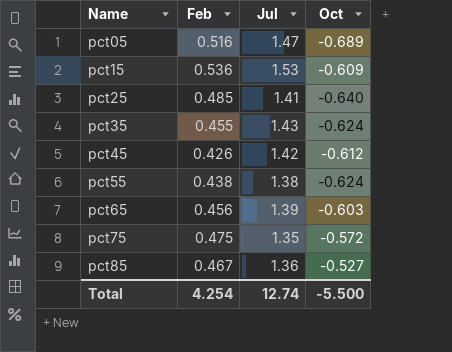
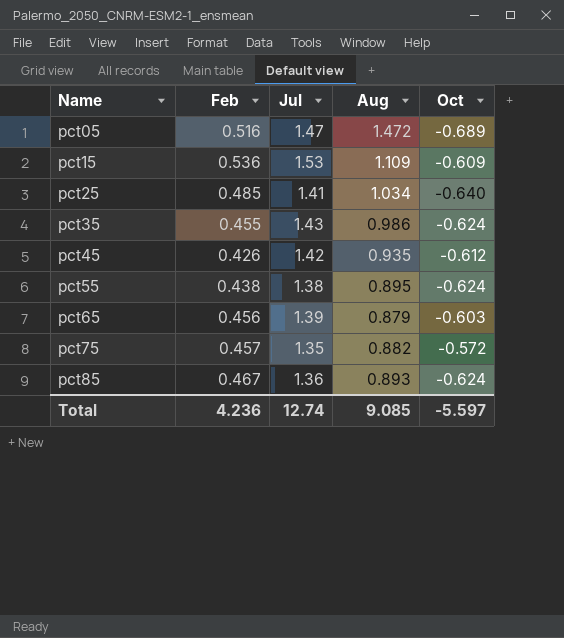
column Aug | position: none -> 4
pct75 | Feb: 0.475 -> 0.457
pct85 | Oct: -0.527 -> -0.624
Total | Feb: 4.254 -> 4.236
Total | Oct: -5.500 -> -5.597

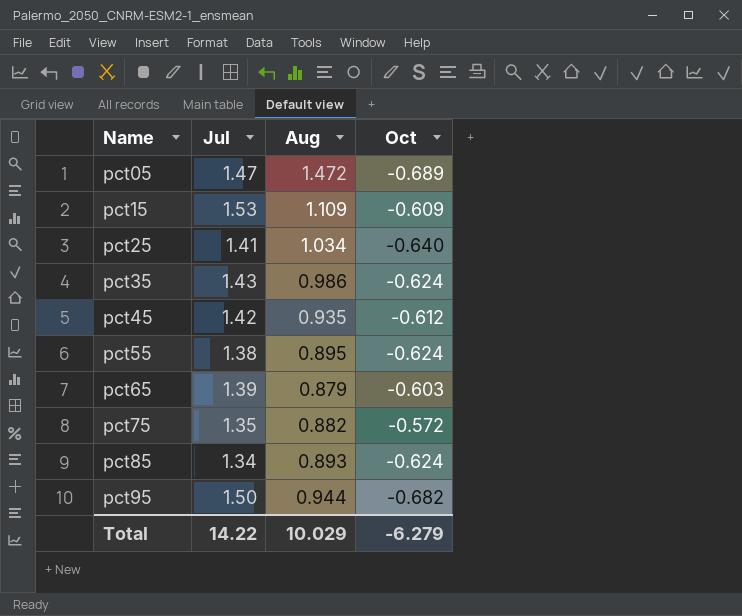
column Feb | position: 2 -> none
pct85 | Jul: 1.36 -> 1.34
row pct95: none -> 1.50 | 0.944 | -0.682
Total | Jul: 12.74 -> 14.22
Total | Aug: 9.085 -> 10.029
Total | Oct: -5.597 -> -6.279

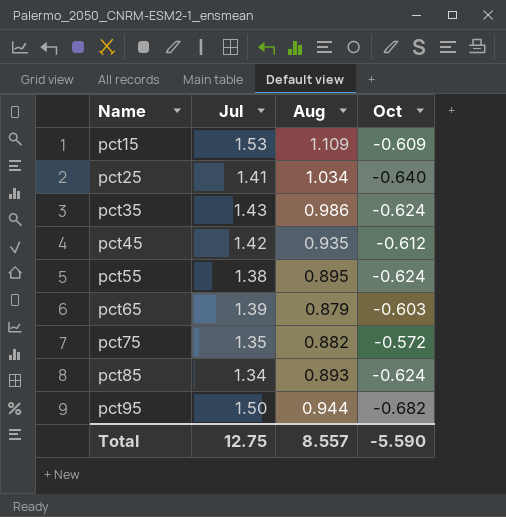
row pct05: 1.47 | 1.472 | -0.689 -> none
Total | Jul: 14.22 -> 12.75
Total | Aug: 10.029 -> 8.557
Total | Oct: -6.279 -> -5.590

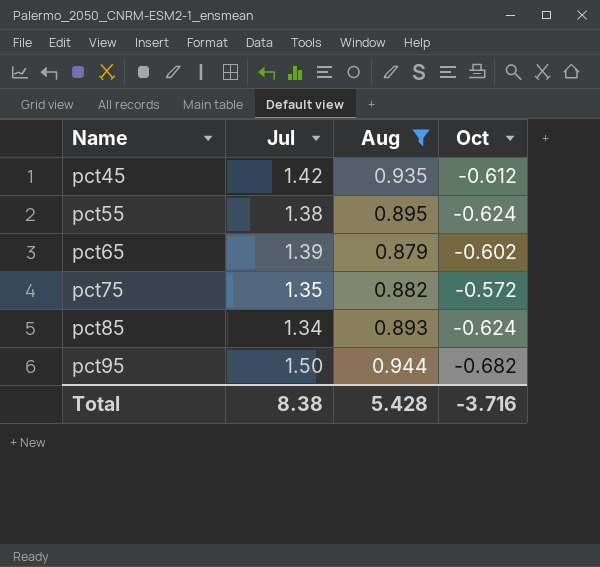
filter: none -> Aug <= 0.944
pct65 | Oct: -0.603 -> -0.602
Total | Jul: 12.75 -> 8.38
Total | Aug: 8.557 -> 5.428
Total | Oct: -5.590 -> -3.716

